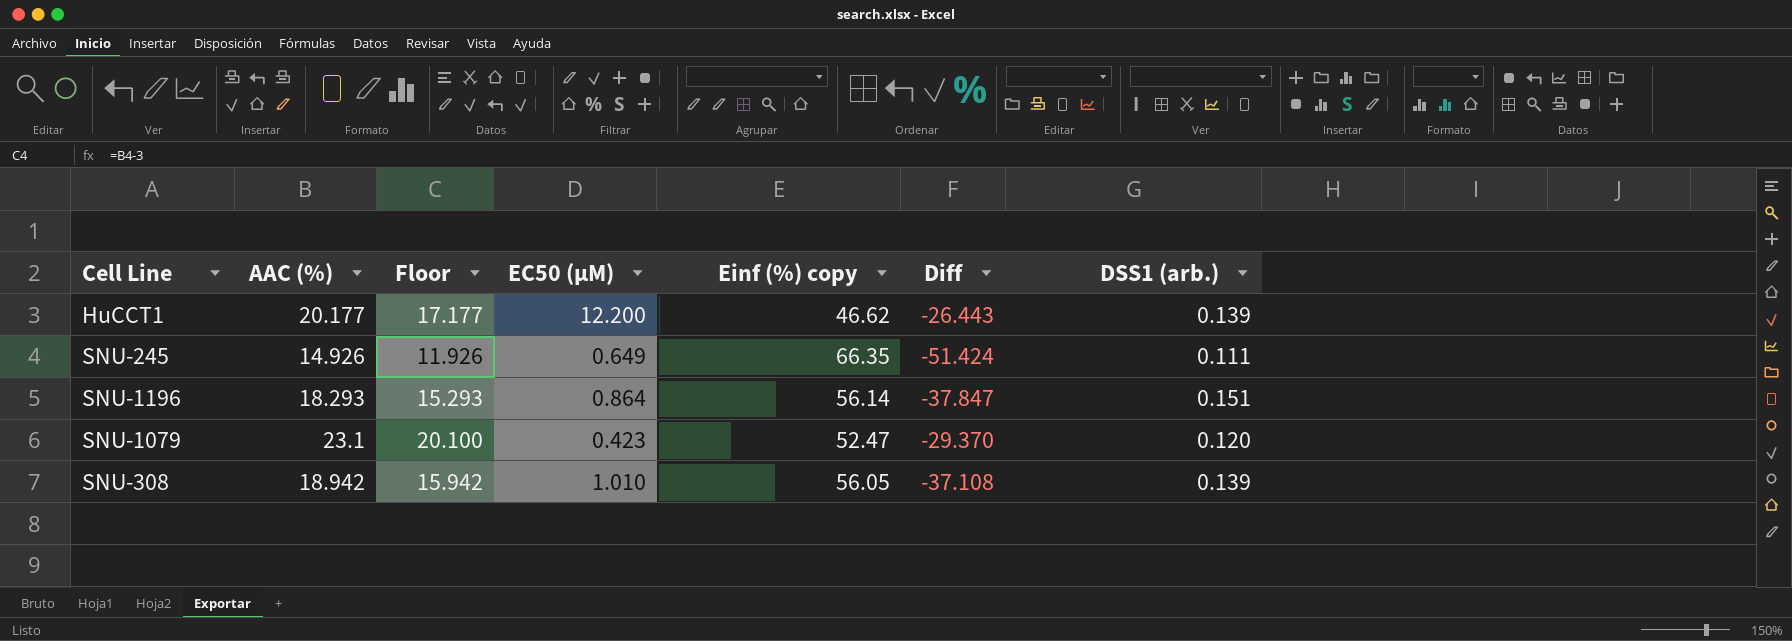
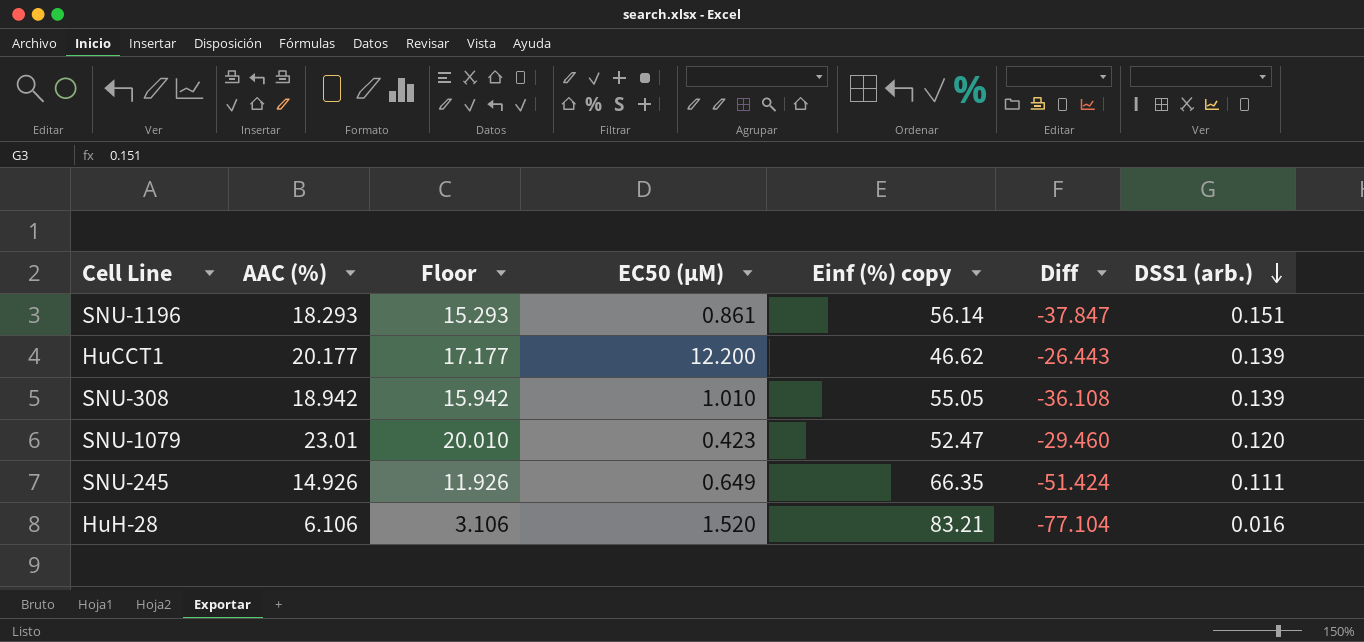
row order: none -> DSS1 (arb.) descending
SNU-1196 | EC50 (µM): 0.864 -> 0.861
SNU-308 | Einf (%) copy: 56.05 -> 55.05
SNU-308 | Diff: -37.108 -> -36.108
SNU-1079 | AAC (%): 23.1 -> 23.01
SNU-1079 | Floor: 20.100 -> 20.010
SNU-1079 | Diff: -29.370 -> -29.460
row HuH-28: none -> 6.106 | 3.106 | 1.520 | 83.21 | -77.104 | 0.016

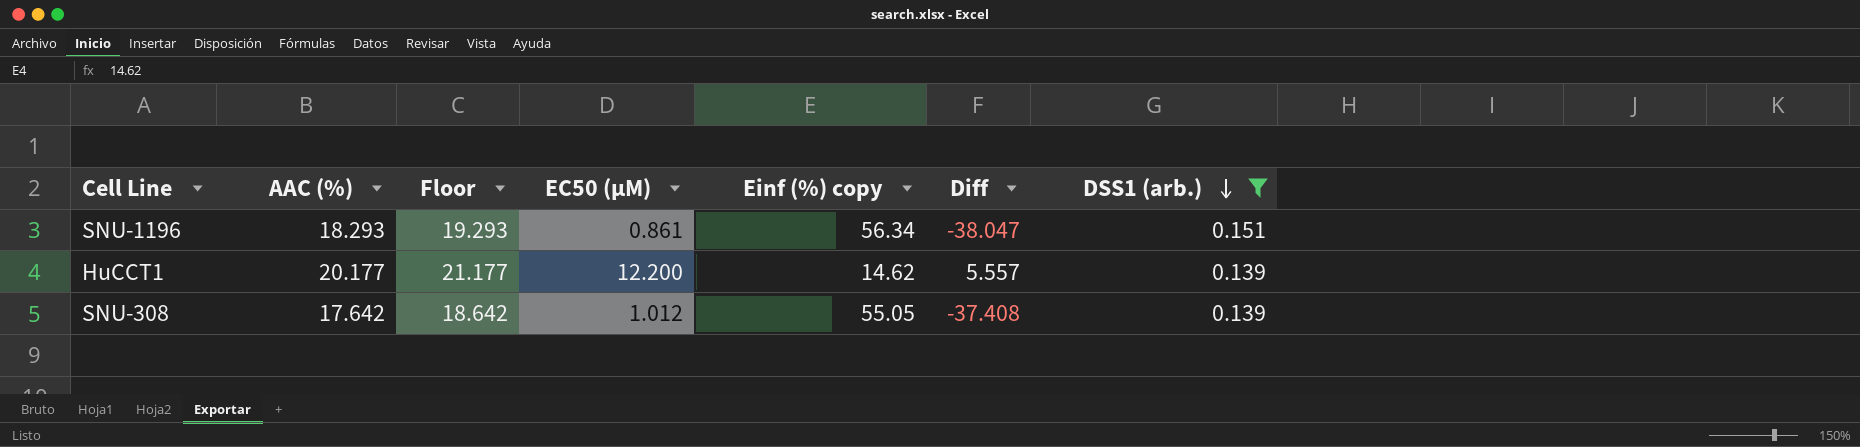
filter: none -> DSS1 (arb.) >= 0.139
column Floor | formula: [AAC (%)] - 3 -> [AAC (%)] + 1
SNU-1196 | Einf (%) copy: 56.14 -> 56.34
SNU-1196 | Diff: -37.847 -> -38.047
HuCCT1 | Einf (%) copy: 46.62 -> 14.62
HuCCT1 | Diff: -26.443 -> 5.557
SNU-308 | AAC (%): 18.942 -> 17.642
SNU-308 | EC50 (µM): 1.010 -> 1.012
SNU-308 | Diff: -36.108 -> -37.408

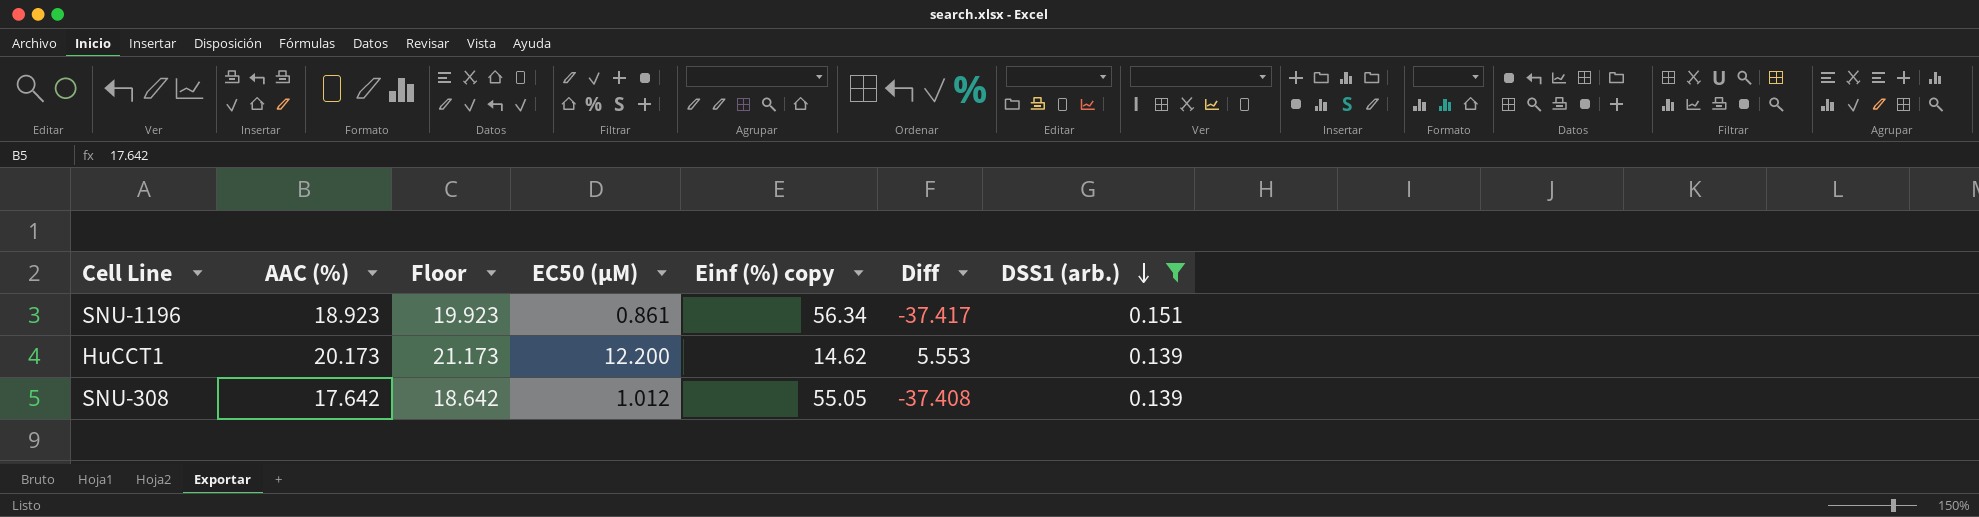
SNU-1196 | AAC (%): 18.293 -> 18.923
SNU-1196 | Floor: 19.293 -> 19.923
SNU-1196 | Diff: -38.047 -> -37.417
HuCCT1 | AAC (%): 20.177 -> 20.173
HuCCT1 | Floor: 21.177 -> 21.173
HuCCT1 | Diff: 5.557 -> 5.553

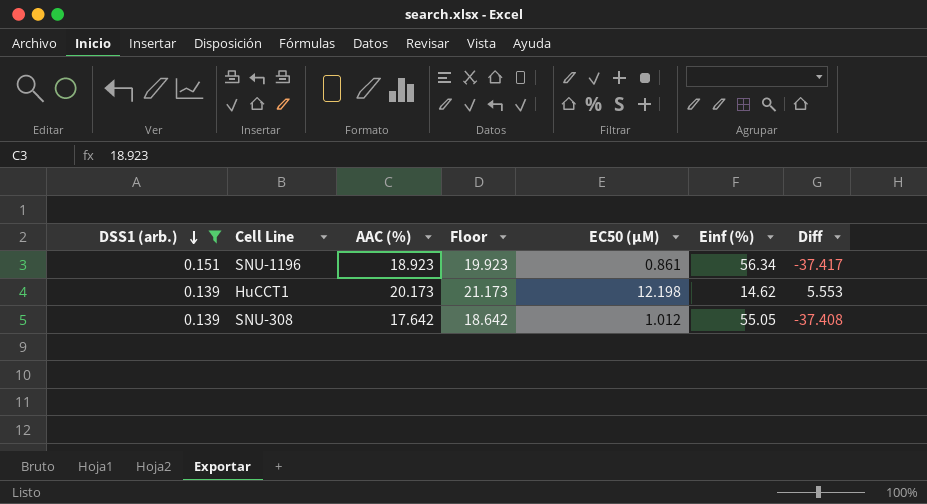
column DSS1 (arb.) | position: 7 -> 1
column name: Einf (%) copy -> Einf (%)
HuCCT1 | EC50 (µM): 12.200 -> 12.198

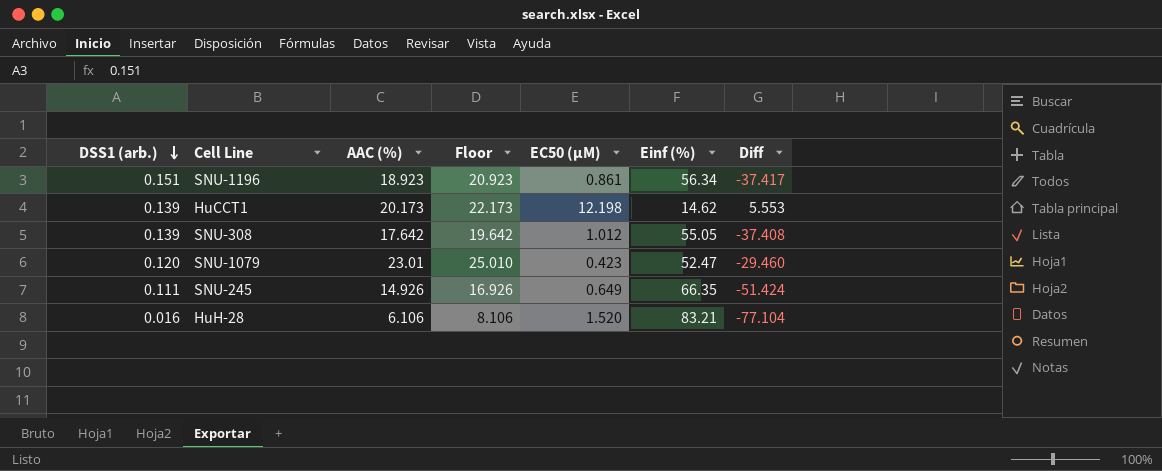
filter: DSS1 (arb.) >= 0.139 -> none
column Floor | formula: [AAC (%)] + 1 -> [AAC (%)] + 2

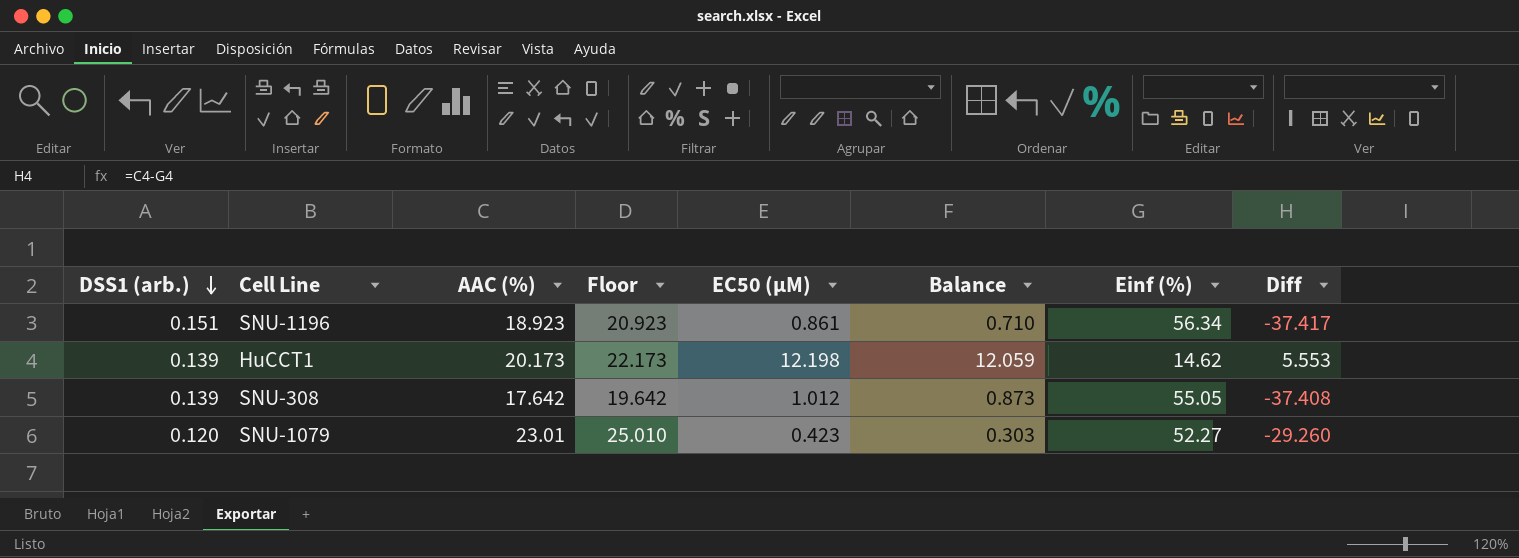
column Balance | formula: none -> [EC50 (µM)] - [DSS1 (arb.)]
row SNU-245: 0.111 | 14.926 | 16.926 | 0.649 | 66.35 | -51.424 -> none
row HuH-28: 0.016 | 6.106 | 8.106 | 1.520 | 83.21 | -77.104 -> none
SNU-1079 | Einf (%): 52.47 -> 52.27
SNU-1079 | Diff: -29.460 -> -29.260

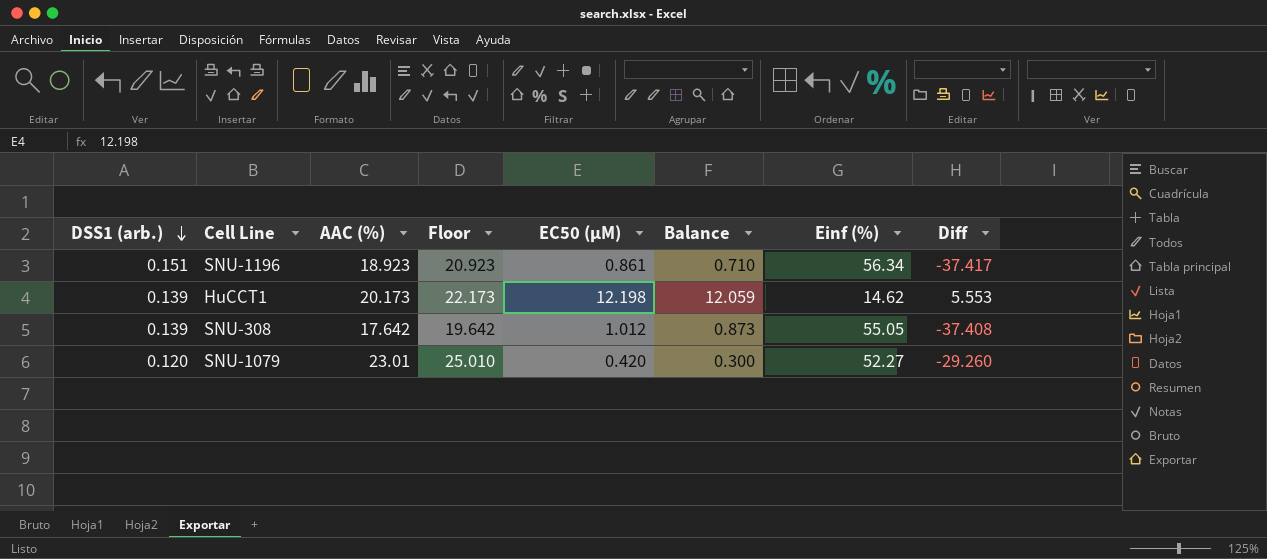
SNU-1079 | EC50 (µM): 0.423 -> 0.420
SNU-1079 | Balance: 0.303 -> 0.300

